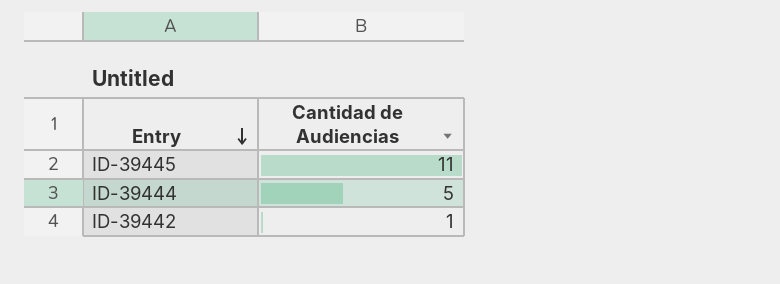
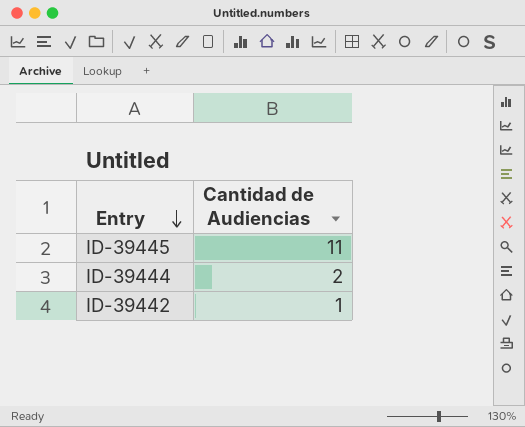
ID-39444 | Cantidad de Audiencias: 5 -> 2

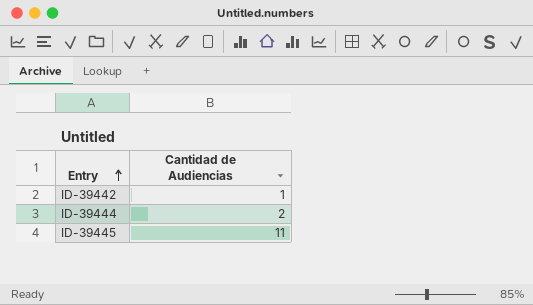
row order: Entry descending -> Entry ascending

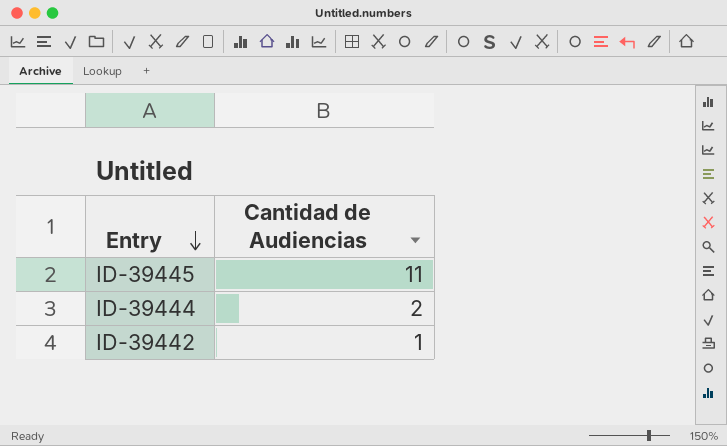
row order: Entry ascending -> Entry descending

